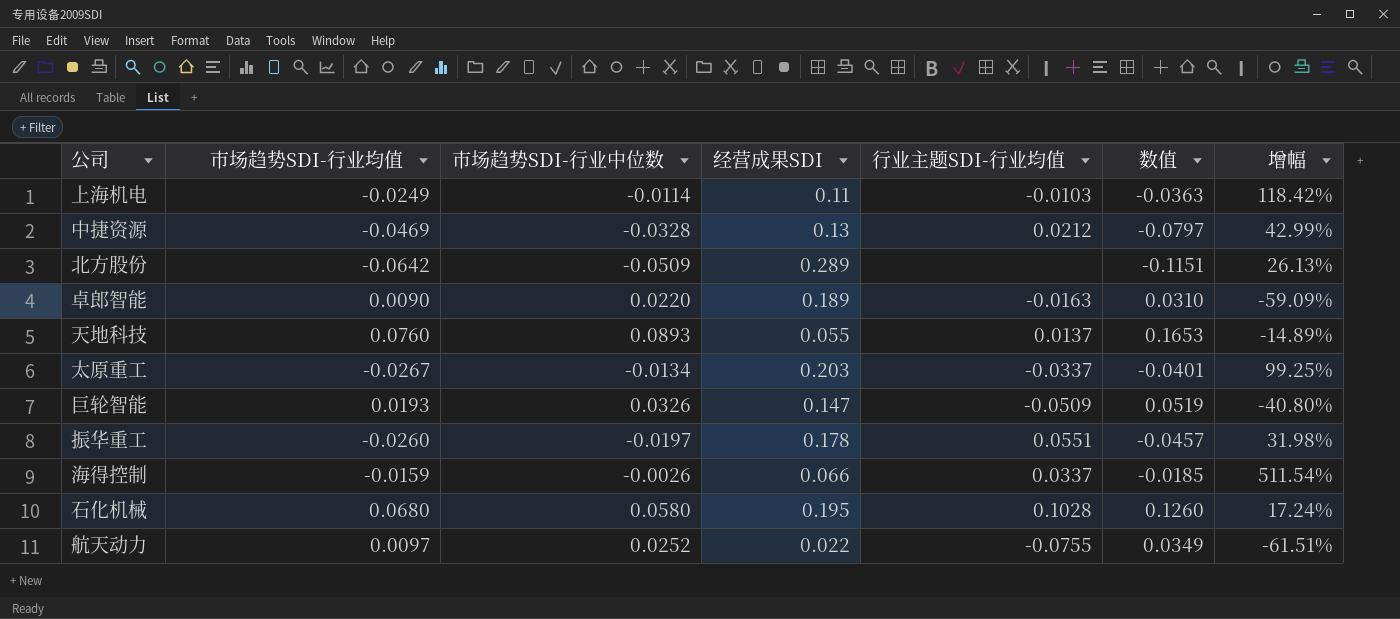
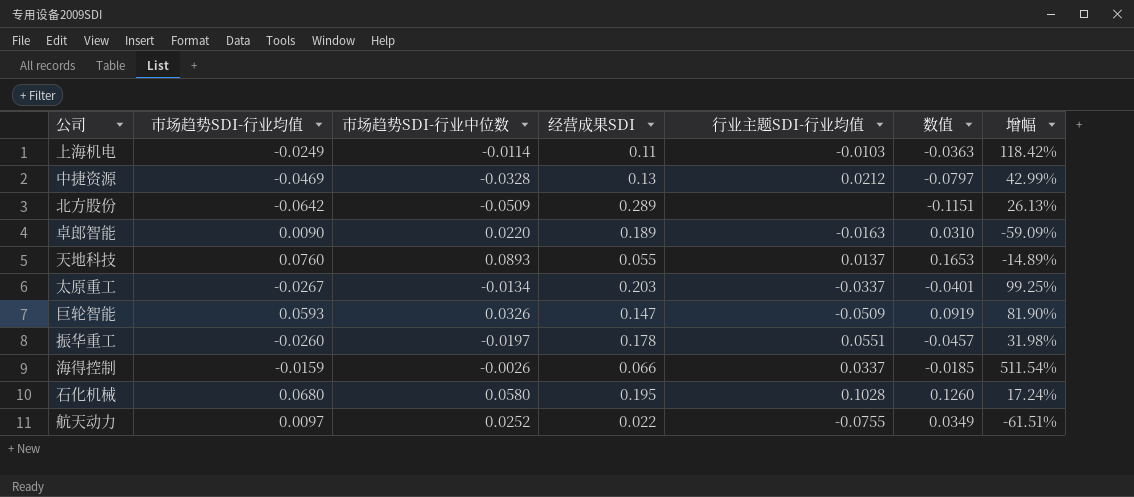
巨轮智能 | 市场趋势SDI-行业均值: 0.0193 -> 0.0593
巨轮智能 | 数值: 0.0519 -> 0.0919
巨轮智能 | 增幅: -40.80% -> 81.90%

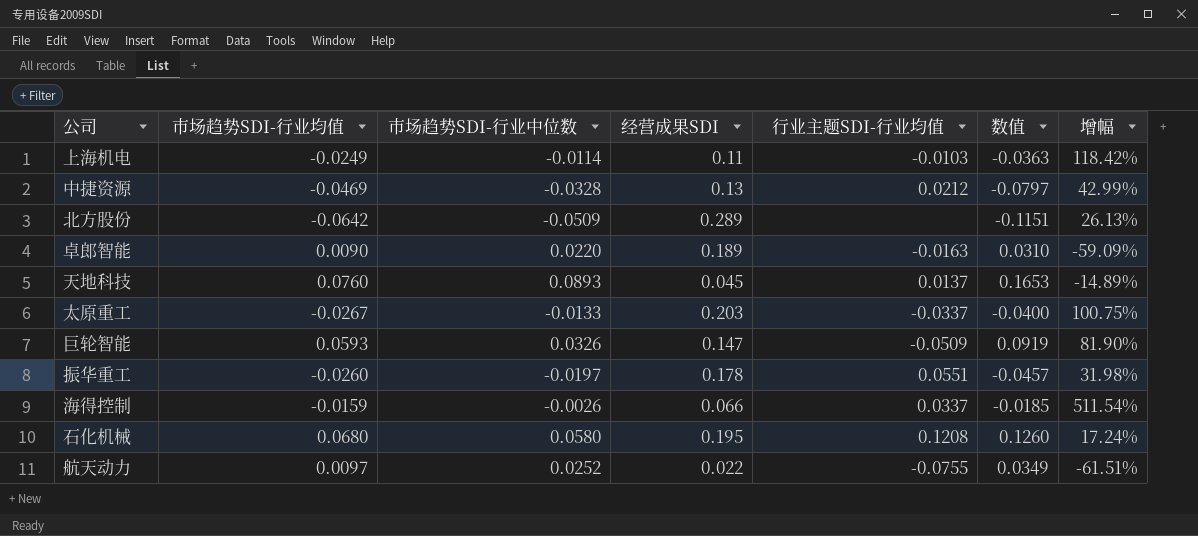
天地科技 | 经营成果SDI: 0.055 -> 0.045
太原重工 | 市场趋势SDI-行业中位数: -0.0134 -> -0.0133
太原重工 | 数值: -0.0401 -> -0.0400
太原重工 | 增幅: 99.25% -> 100.75%
石化机械 | 行业主题SDI-行业均值: 0.1028 -> 0.1208

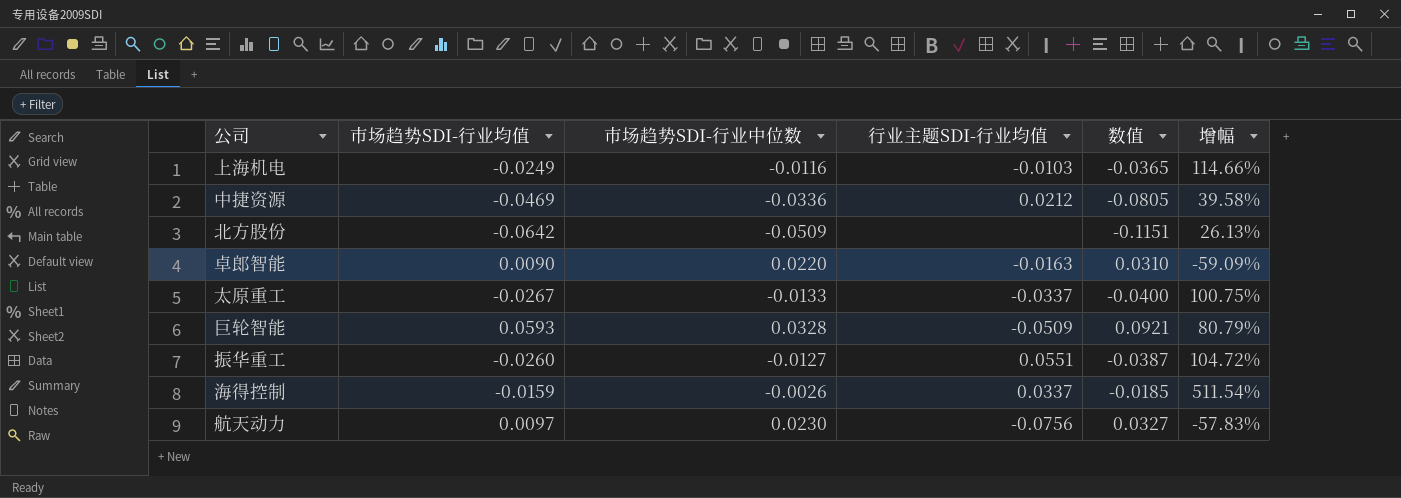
column 经营成果SDI | position: 4 -> none
row 天地科技: 0.0760 | 0.0893 | 0.045 | 0.0137 | 0.1653 | -14.89% -> none
row 石化机械: 0.0680 | 0.0580 | 0.195 | 0.1208 | 0.1260 | 17.24% -> none
上海机电 | 市场趋势SDI-行业中位数: -0.0114 -> -0.0116
上海机电 | 数值: -0.0363 -> -0.0365
上海机电 | 增幅: 118.42% -> 114.66%
中捷资源 | 市场趋势SDI-行业中位数: -0.0328 -> -0.0336
中捷资源 | 数值: -0.0797 -> -0.0805
中捷资源 | 增幅: 42.99% -> 39.58%
巨轮智能 | 市场趋势SDI-行业中位数: 0.0326 -> 0.0328
巨轮智能 | 数值: 0.0919 -> 0.0921
巨轮智能 | 增幅: 81.90% -> 80.79%
振华重工 | 市场趋势SDI-行业中位数: -0.0197 -> -0.0127
振华重工 | 数值: -0.0457 -> -0.0387
振华重工 | 增幅: 31.98% -> 104.72%
航天动力 | 市场趋势SDI-行业中位数: 0.0252 -> 0.0230
航天动力 | 行业主题SDI-行业均值: -0.0755 -> -0.0756
航天动力 | 数值: 0.0349 -> 0.0327
航天动力 | 增幅: -61.51% -> -57.83%

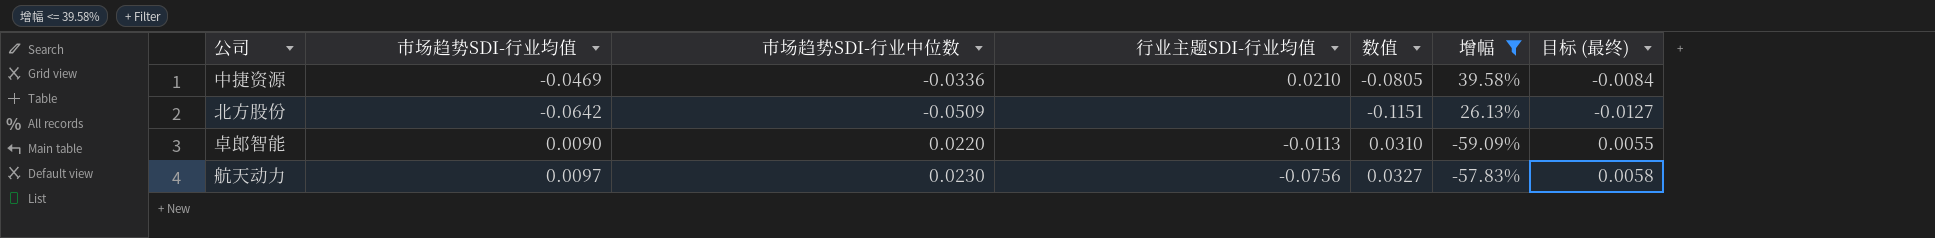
filter: none -> 增幅 <= 39.58%
column 目标 (最终) | formula: none -> [市场趋势SDI-行业中位数] * 0.25
中捷资源 | 行业主题SDI-行业均值: 0.0212 -> 0.0210
卓郎智能 | 行业主题SDI-行业均值: -0.0163 -> -0.0113

